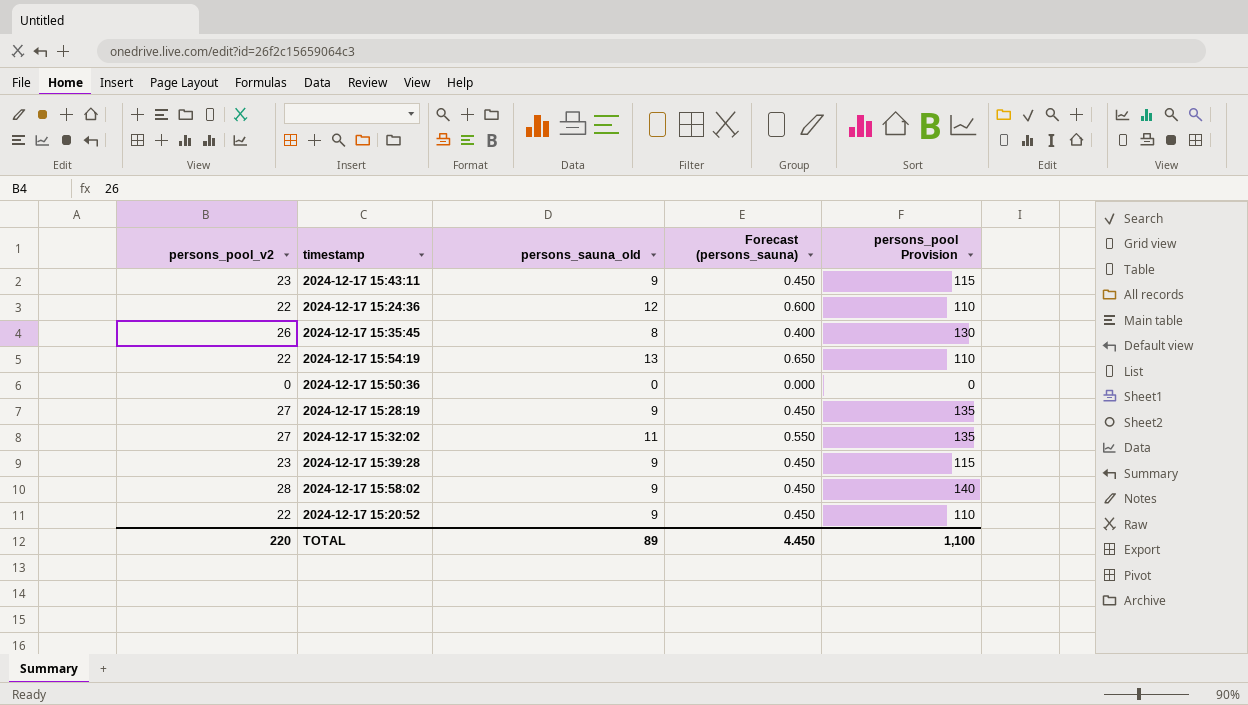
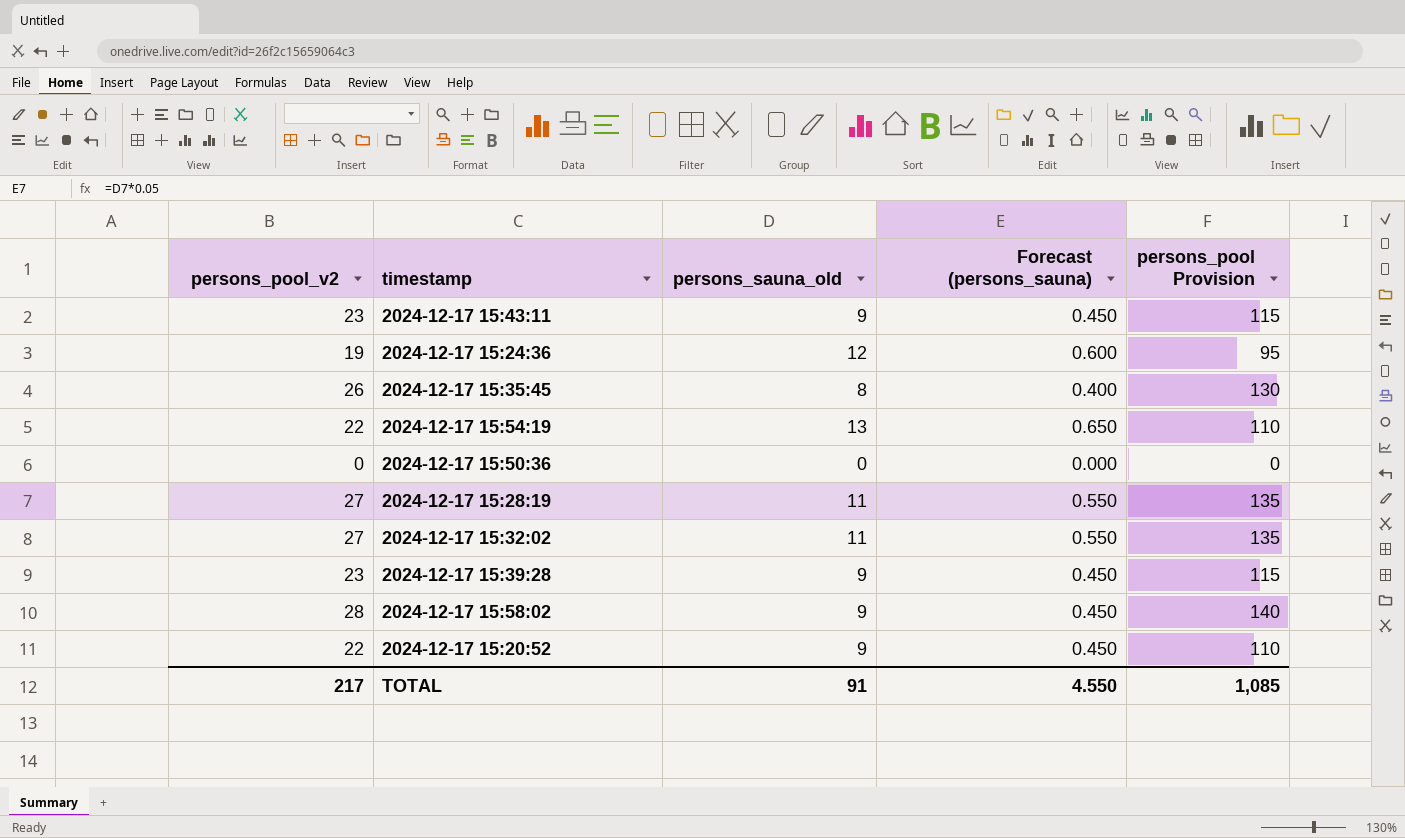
2024-12-17 15:24:36 | persons_pool_v2: 22 -> 19
2024-12-17 15:24:36 | persons_pool Provision: 110 -> 95
2024-12-17 15:28:19 | persons_sauna_old: 9 -> 11
2024-12-17 15:28:19 | Forecast (persons_sauna): 0.450 -> 0.550
TOTAL | persons_pool_v2: 220 -> 217
TOTAL | persons_sauna_old: 89 -> 91
TOTAL | Forecast (persons_sauna): 4.450 -> 4.550
TOTAL | persons_pool Provision: 1,100 -> 1,085

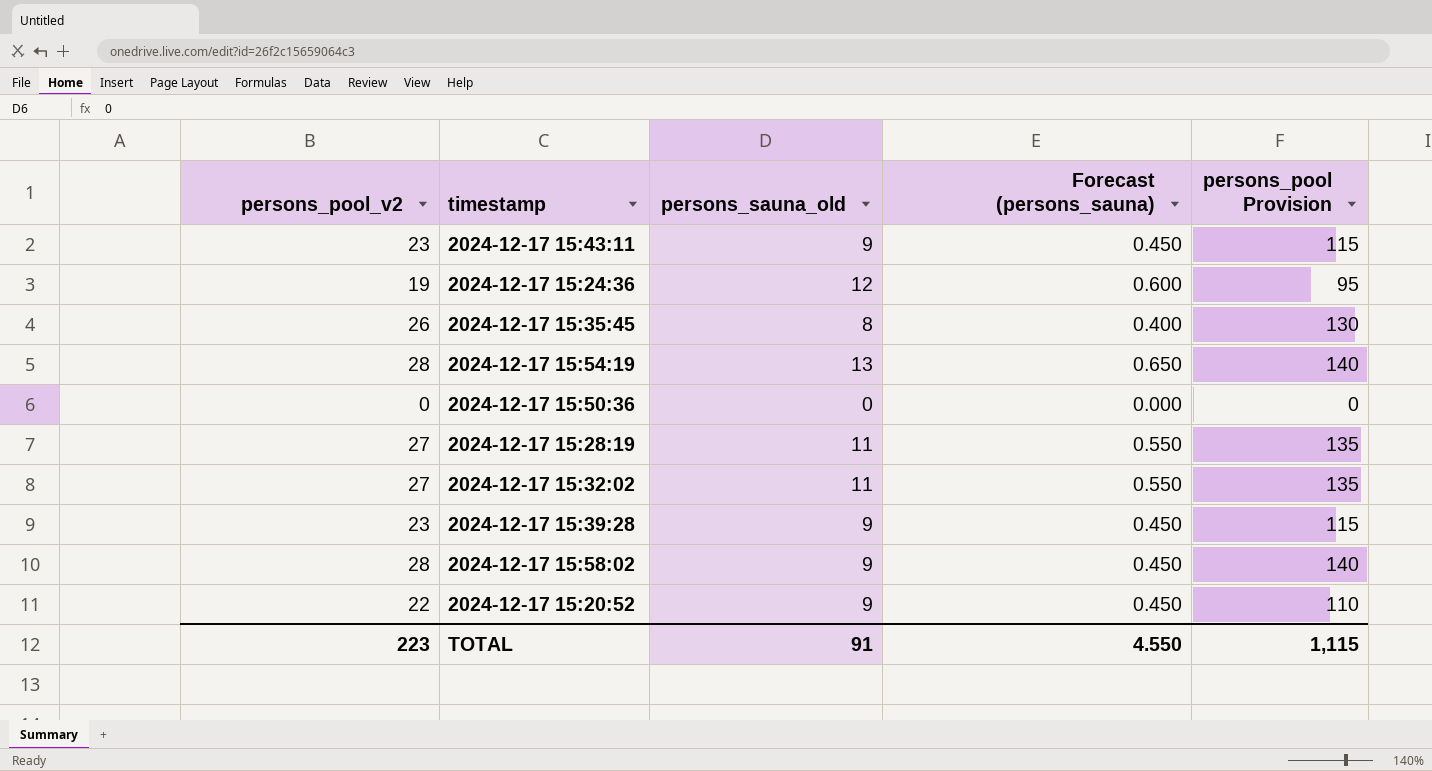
2024-12-17 15:54:19 | persons_pool_v2: 22 -> 28
2024-12-17 15:54:19 | persons_pool Provision: 110 -> 140
TOTAL | persons_pool_v2: 217 -> 223
TOTAL | persons_pool Provision: 1,085 -> 1,115

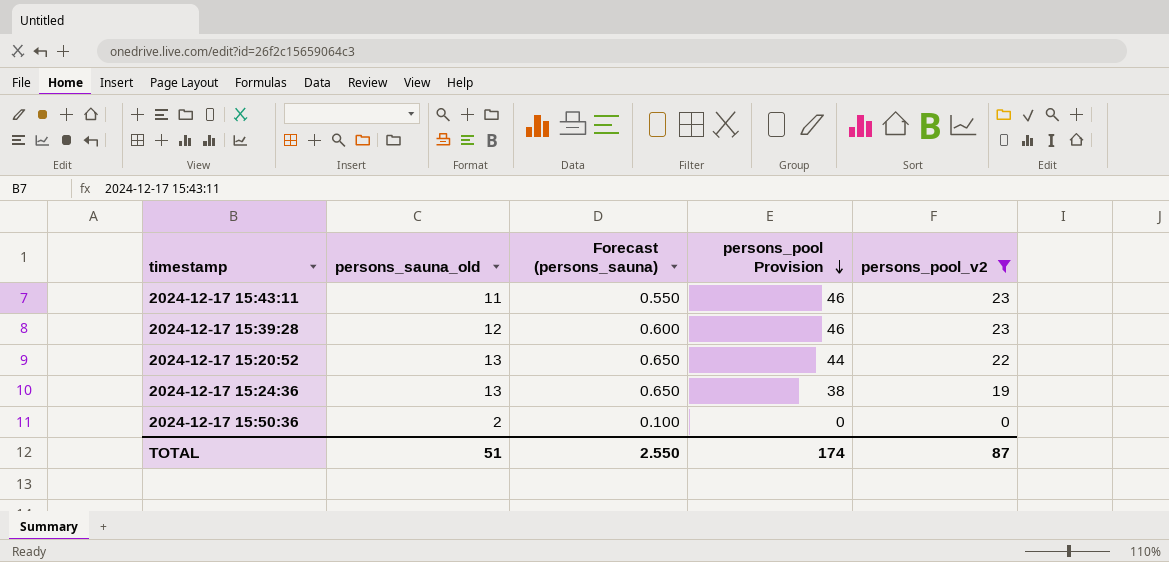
filter: none -> persons_pool_v2 <= 23
row order: none -> persons_pool Provision descending
column persons_pool Provision | formula: [persons_pool_v2] * 5 -> [persons_pool_v2] * 2
column persons_pool_v2 | position: 1 -> 5
2024-12-17 15:43:11 | persons_sauna_old: 9 -> 11
2024-12-17 15:43:11 | Forecast (persons_sauna): 0.450 -> 0.550
2024-12-17 15:39:28 | persons_sauna_old: 9 -> 12
2024-12-17 15:39:28 | Forecast (persons_sauna): 0.450 -> 0.600
2024-12-17 15:20:52 | persons_sauna_old: 9 -> 13
2024-12-17 15:20:52 | Forecast (persons_sauna): 0.450 -> 0.650
2024-12-17 15:24:36 | persons_sauna_old: 12 -> 13
2024-12-17 15:24:36 | Forecast (persons_sauna): 0.600 -> 0.650
2024-12-17 15:50:36 | persons_sauna_old: 0 -> 2
2024-12-17 15:50:36 | Forecast (persons_sauna): 0.000 -> 0.100
TOTAL | persons_sauna_old: 91 -> 51
TOTAL | Forecast (persons_sauna): 4.550 -> 2.550
TOTAL | persons_pool Provision: 1,115 -> 174
TOTAL | persons_pool_v2: 223 -> 87

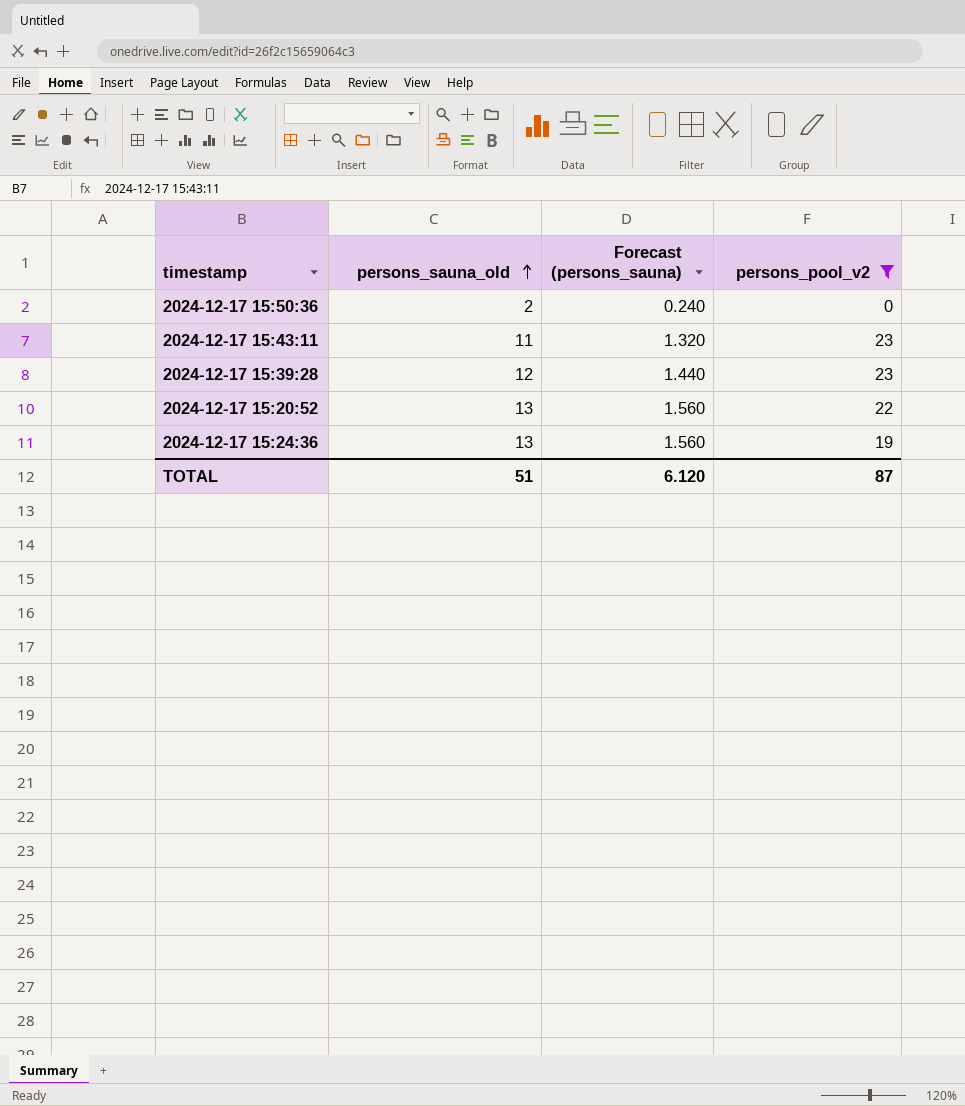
row order: persons_pool Provision descending -> persons_sauna_old ascending
column persons_pool Provision | formula: [persons_pool_v2] * 2 -> none
column Forecast (persons_sauna) | formula: [persons_sauna_old] * 0.05 -> [persons_sauna_old] * 0.12
TOTAL | Forecast (persons_sauna): 2.550 -> 6.120

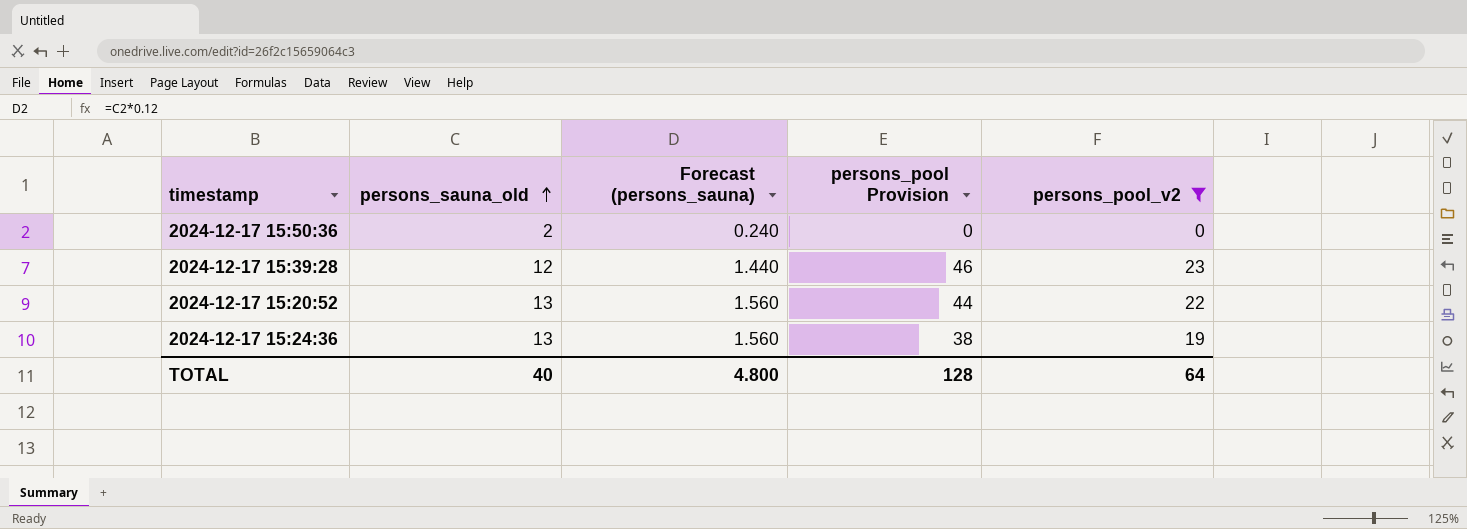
column persons_pool Provision | formula: none -> [persons_pool_v2] * 2
row 2024-12-17 15:43:11: 11 | 1.320 | 23 -> none
TOTAL | persons_sauna_old: 51 -> 40
TOTAL | Forecast (persons_sauna): 6.120 -> 4.800
TOTAL | persons_pool_v2: 87 -> 64

